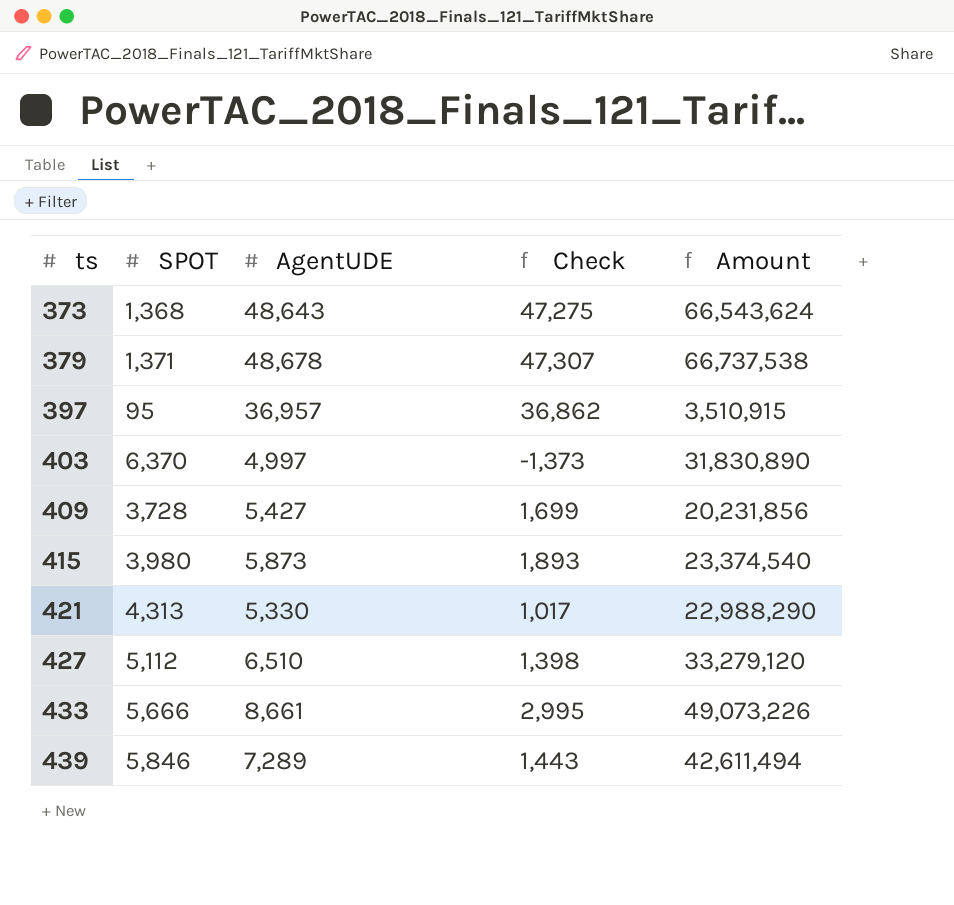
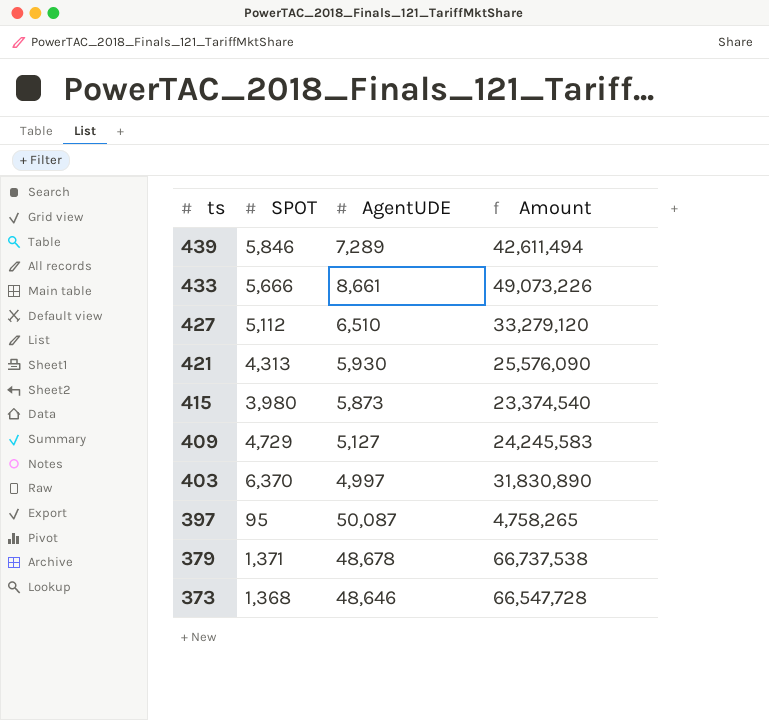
row order: ts ascending -> ts descending
column Check | formula: [AgentUDE] - [SPOT] -> none
421 | AgentUDE: 5,330 -> 5,930
421 | Amount: 22,988,290 -> 25,576,090
409 | SPOT: 3,728 -> 4,729
409 | AgentUDE: 5,427 -> 5,127
409 | Amount: 20,231,856 -> 24,245,583
397 | AgentUDE: 36,957 -> 50,087
397 | Amount: 3,510,915 -> 4,758,265
373 | AgentUDE: 48,643 -> 48,646
373 | Amount: 66,543,624 -> 66,547,728

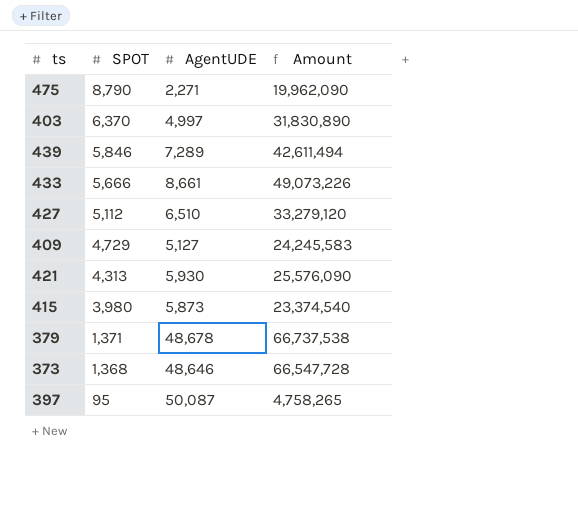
row order: ts descending -> SPOT descending
row 475: none -> 8,790 | 2,271 | 19,962,090

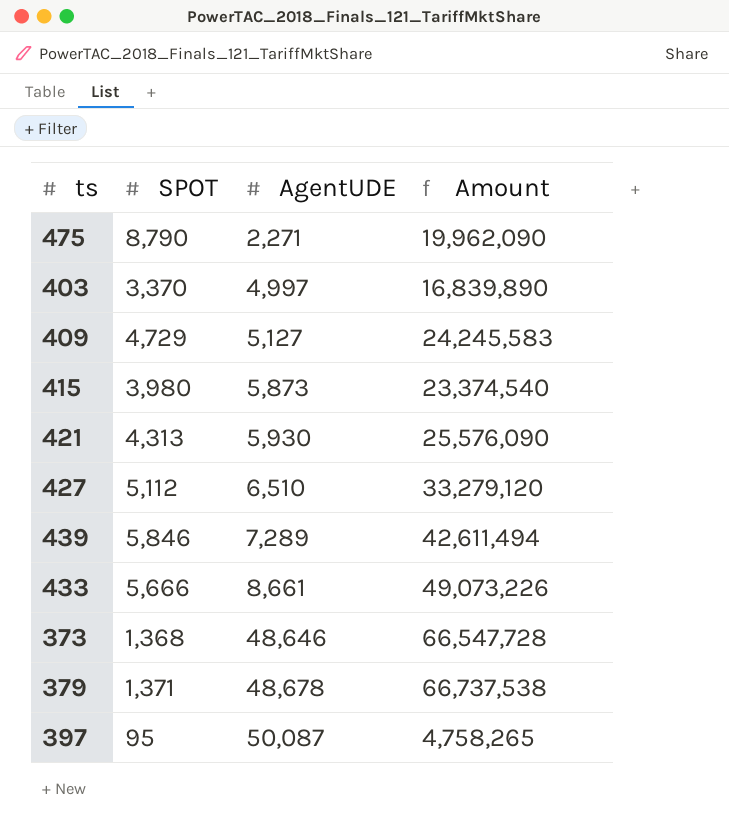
row order: SPOT descending -> AgentUDE ascending
403 | SPOT: 6,370 -> 3,370
403 | Amount: 31,830,890 -> 16,839,890

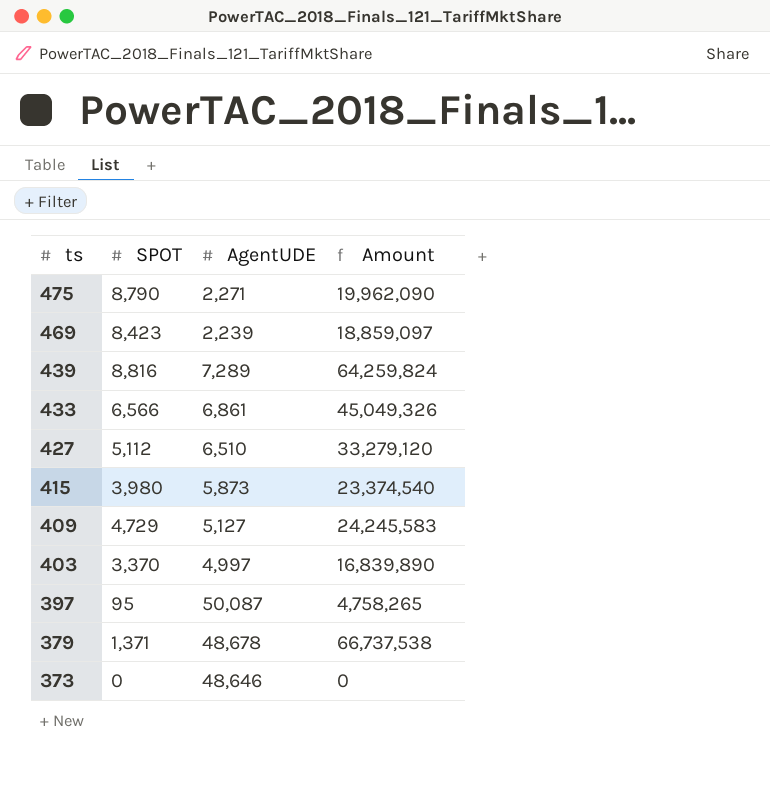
row order: AgentUDE ascending -> ts descending
row 421: 4,313 | 5,930 | 25,576,090 -> none
row 469: none -> 8,423 | 2,239 | 18,859,097
439 | SPOT: 5,846 -> 8,816
439 | Amount: 42,611,494 -> 64,259,824
433 | SPOT: 5,666 -> 6,566
433 | AgentUDE: 8,661 -> 6,861
433 | Amount: 49,073,226 -> 45,049,326
373 | SPOT: 1,368 -> 0
373 | Amount: 66,547,728 -> 0

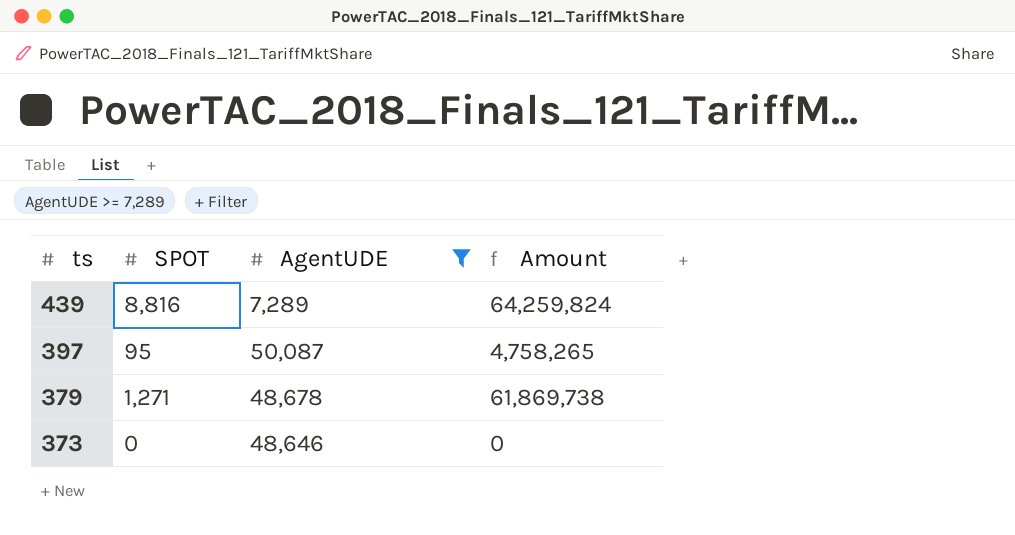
filter: none -> AgentUDE >= 7,289
379 | SPOT: 1,371 -> 1,271
379 | Amount: 66,737,538 -> 61,869,738

